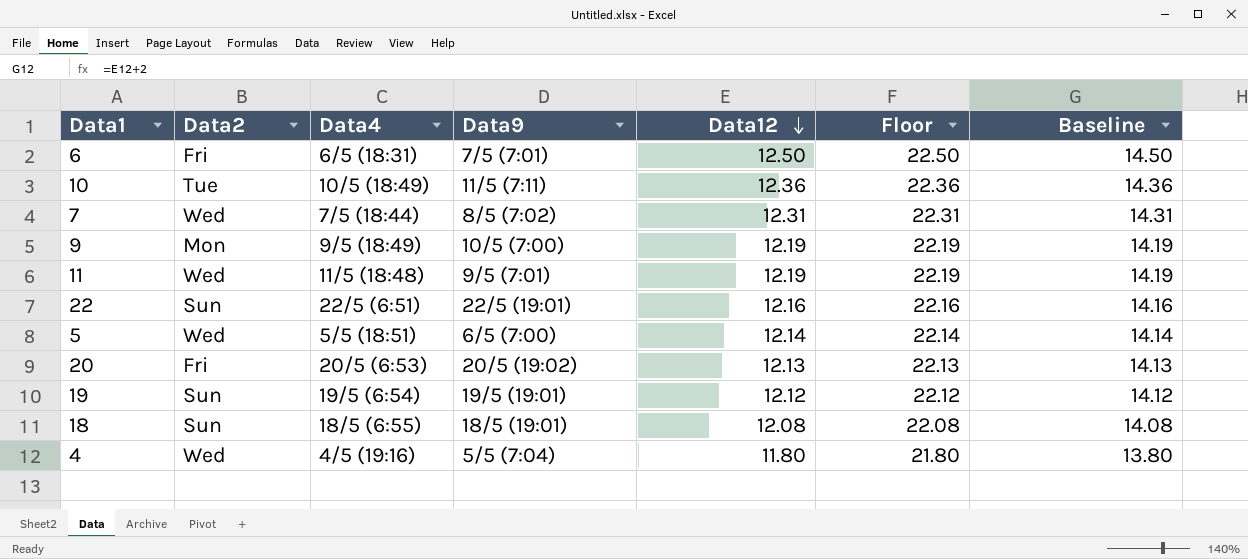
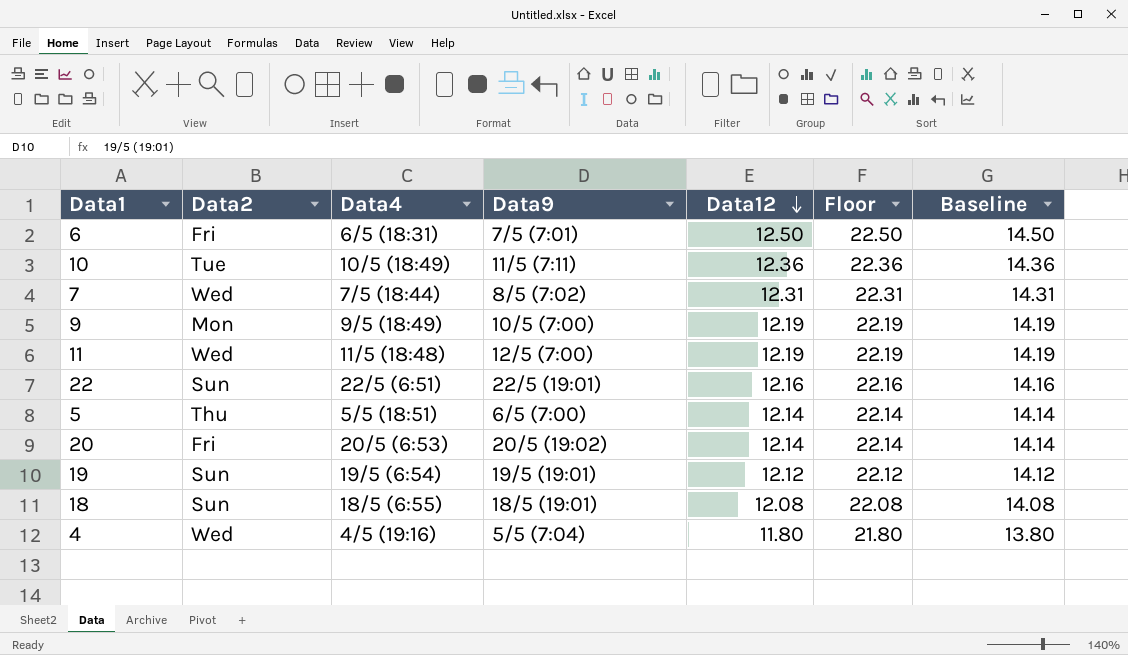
11 | Data9: 9/5 (7:01) -> 12/5 (7:00)
5 | Data2: Wed -> Thu
20 | Data12: 12.13 -> 12.14
20 | Floor: 22.13 -> 22.14
20 | Baseline: 14.13 -> 14.14

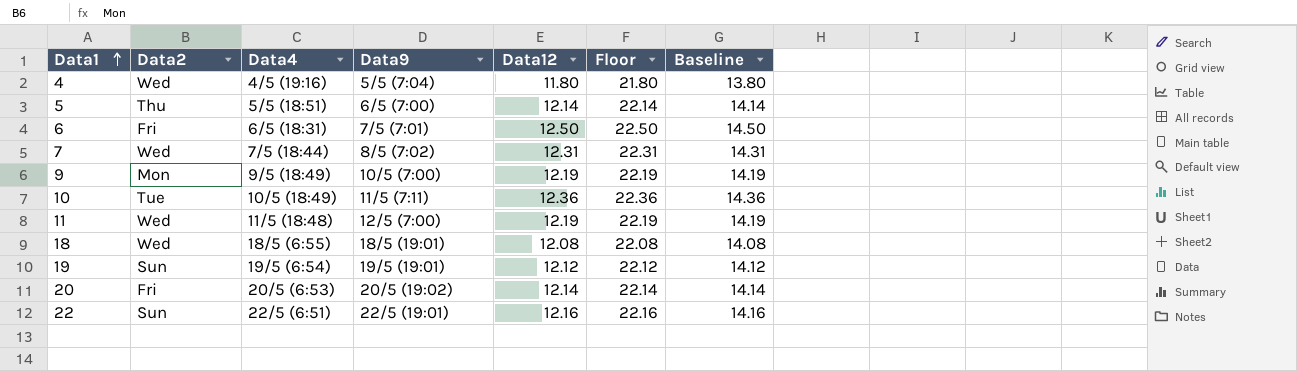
row order: Data12 descending -> Data1 ascending
18 | Data2: Sun -> Wed

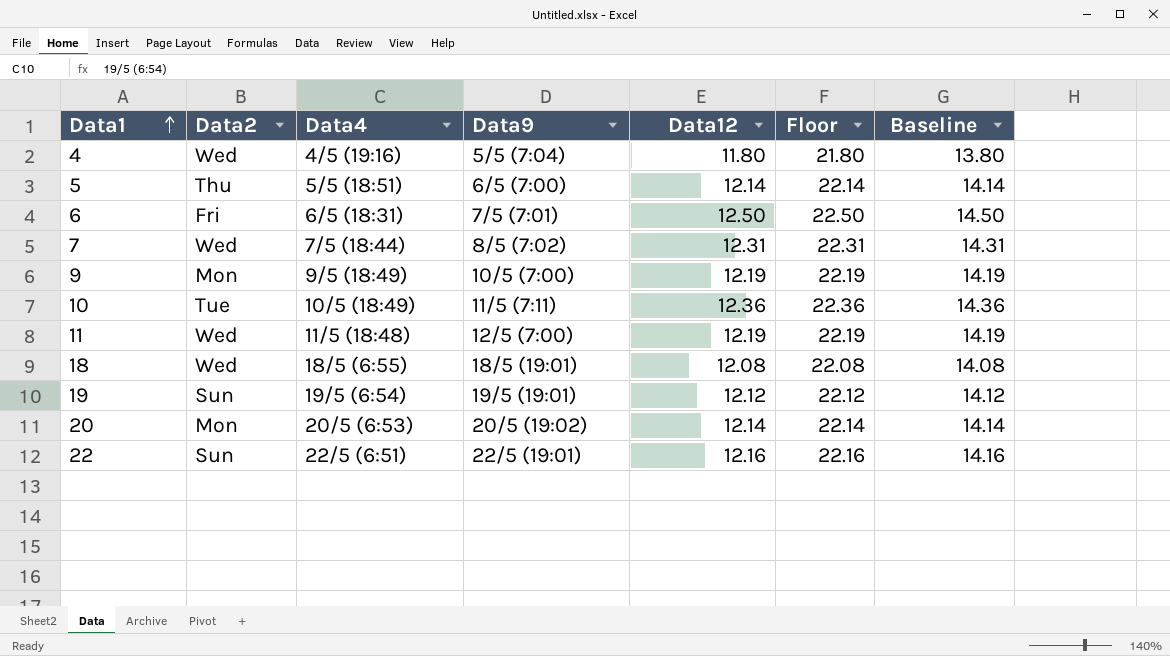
20 | Data2: Fri -> Mon

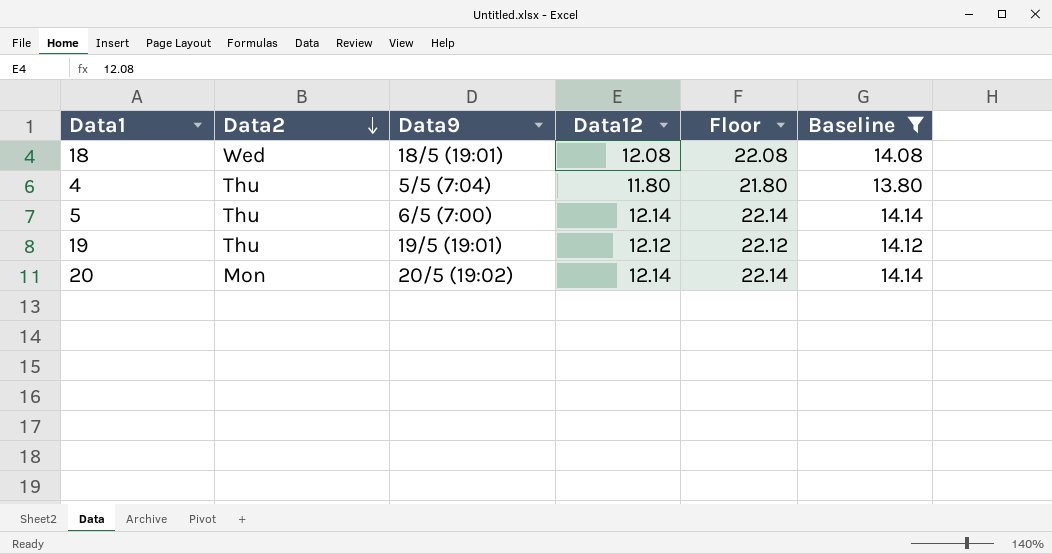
filter: none -> Baseline <= 14.14
row order: Data1 ascending -> Data2 descending
column Data4 | position: 3 -> none
4 | Data2: Wed -> Thu
19 | Data2: Sun -> Thu

